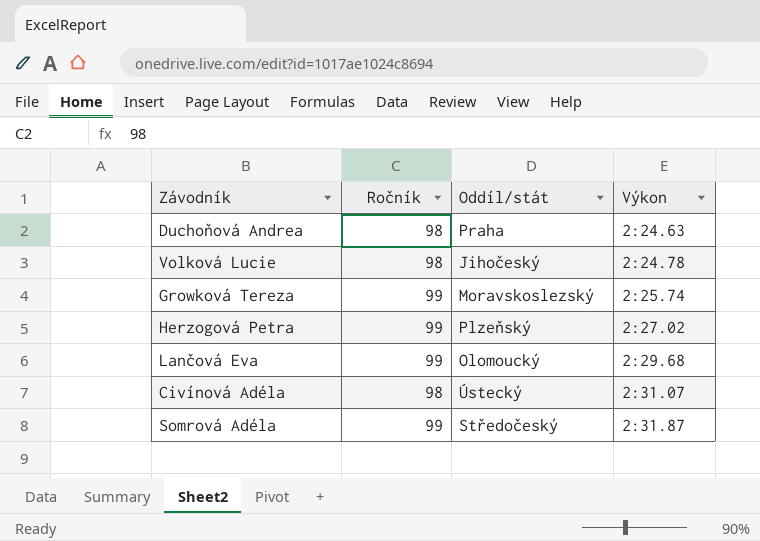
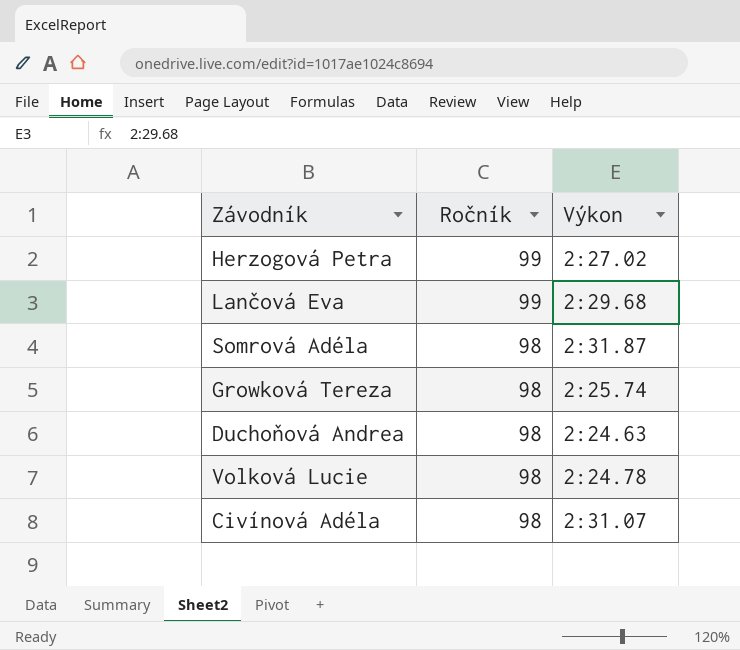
row order: Výkon ascending -> Ročník descending
column Oddíl/stát | position: 3 -> none
Somrová Adéla | Ročník: 99 -> 98
Growková Tereza | Ročník: 99 -> 98

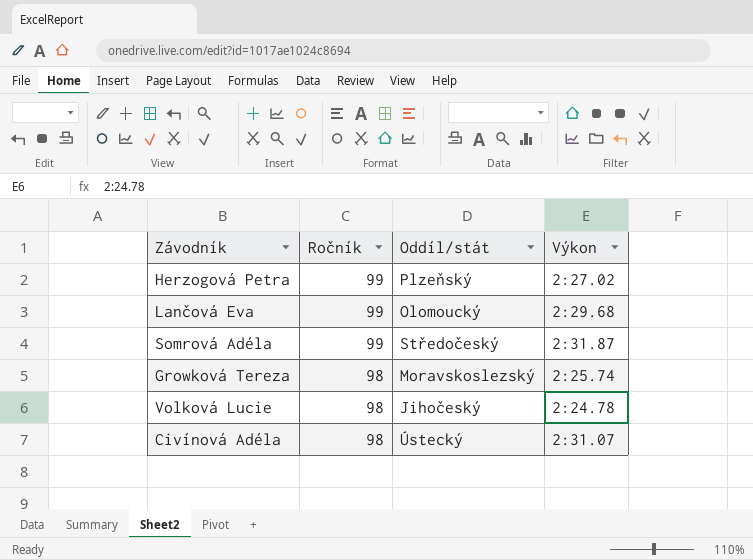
column Oddíl/stát | position: none -> 3
row Duchoňová Andrea: 98 | 2:24.63 -> none
Somrová Adéla | Ročník: 98 -> 99

